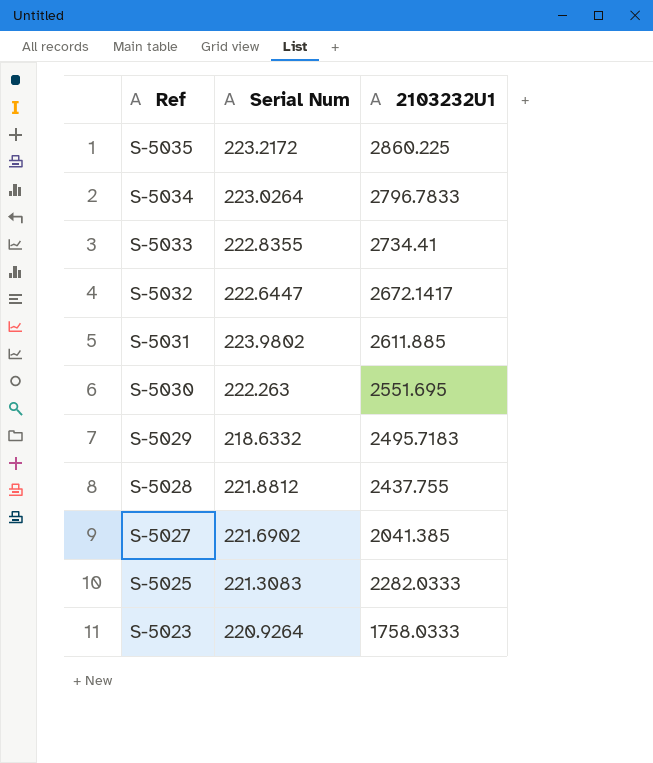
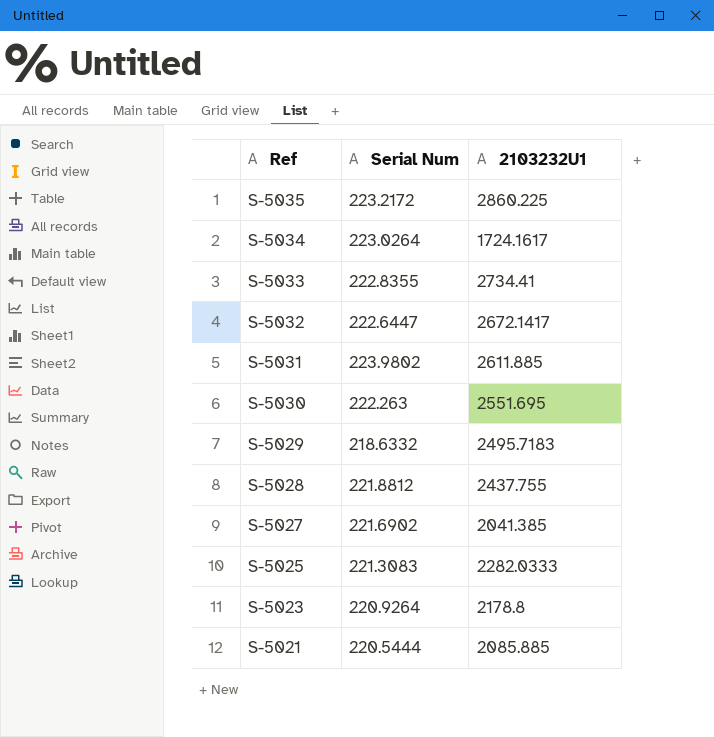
S-5034 | 2103232U1: 2796.7833 -> 1724.1617
S-5023 | 2103232U1: 1758.0333 -> 2178.8
row S-5021: none -> 220.5444 | 2085.885

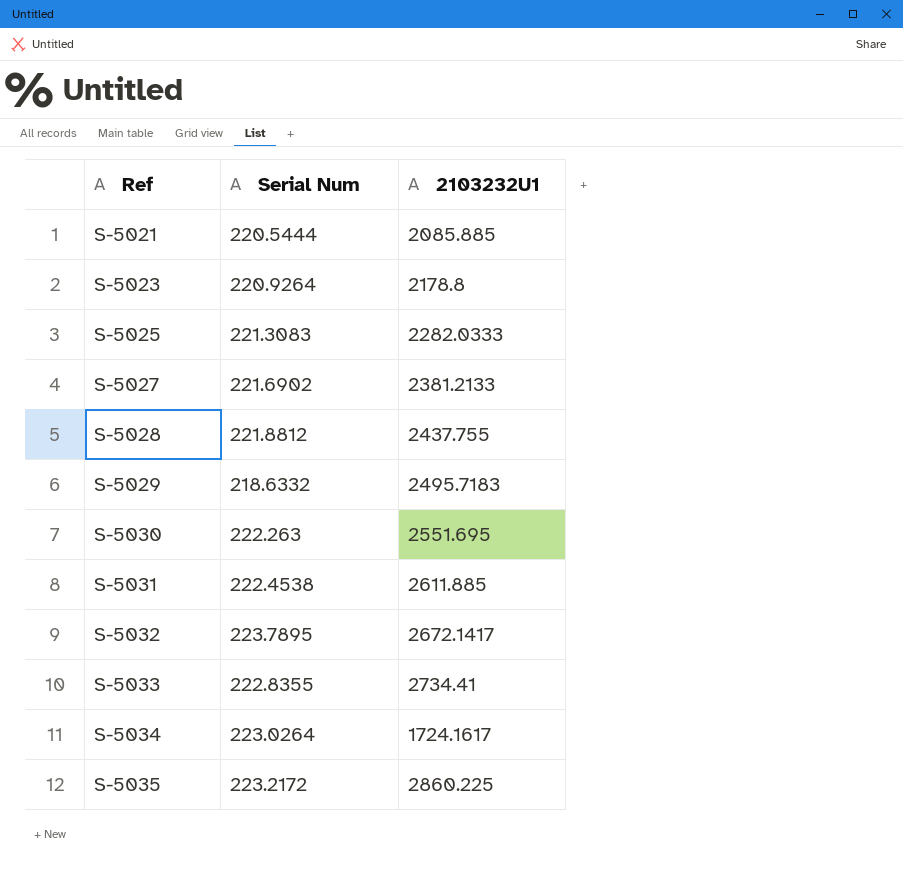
row order: Ref descending -> Ref ascending
S-5027 | 2103232U1: 2041.385 -> 2381.2133
S-5031 | Serial Num: 223.9802 -> 222.4538
S-5032 | Serial Num: 222.6447 -> 223.7895

